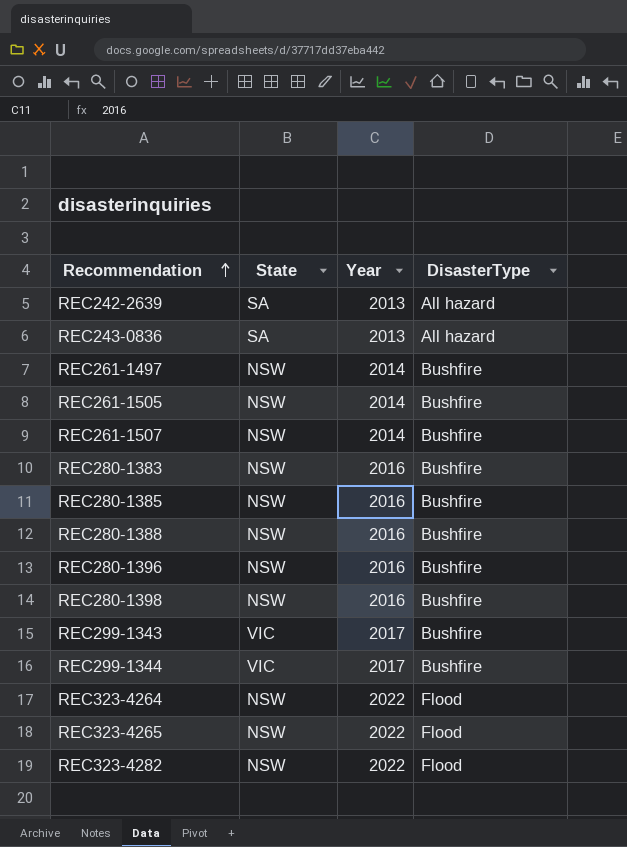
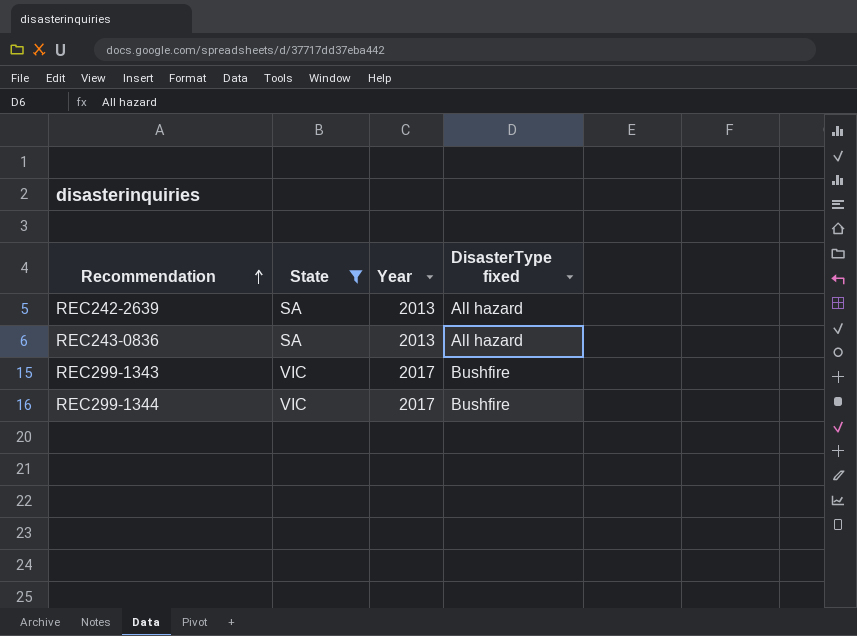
filter: none -> State != NSW
column name: DisasterType -> DisasterType fixed

